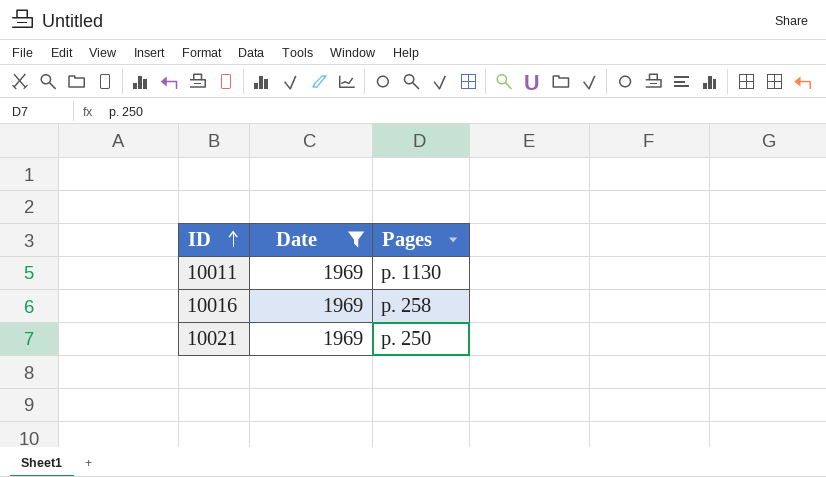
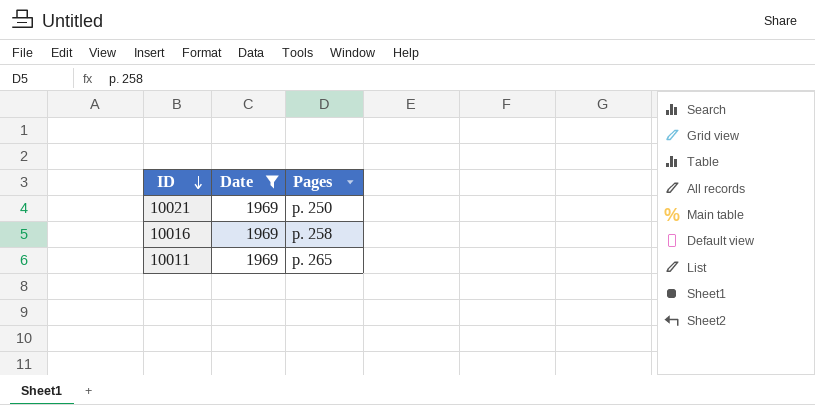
row order: ID ascending -> ID descending
10011 | Pages: p. 1130 -> p. 265

